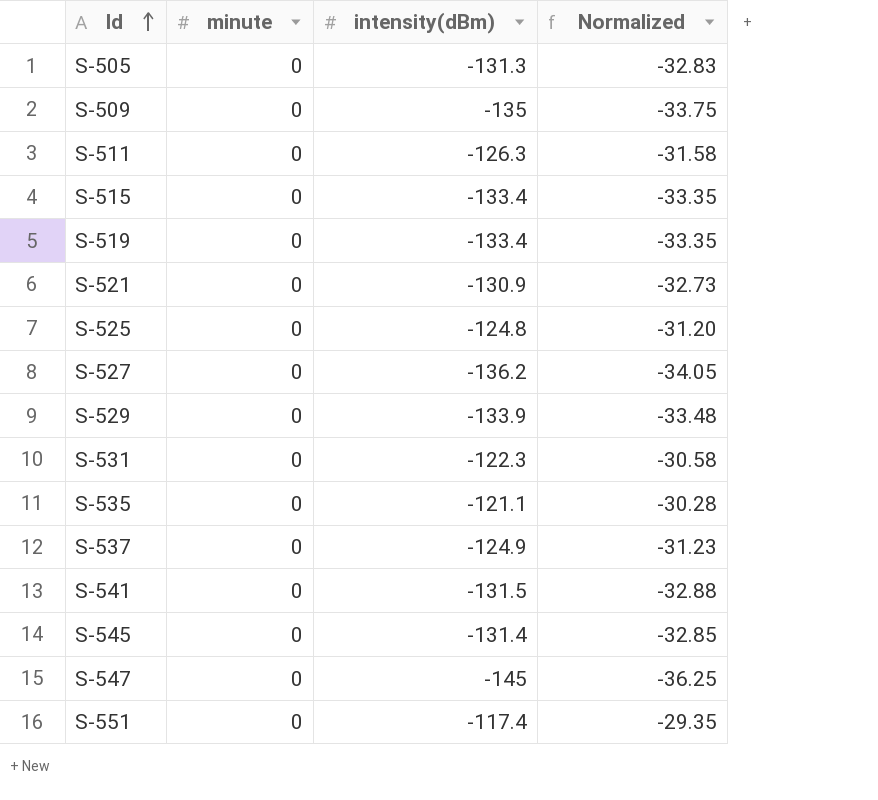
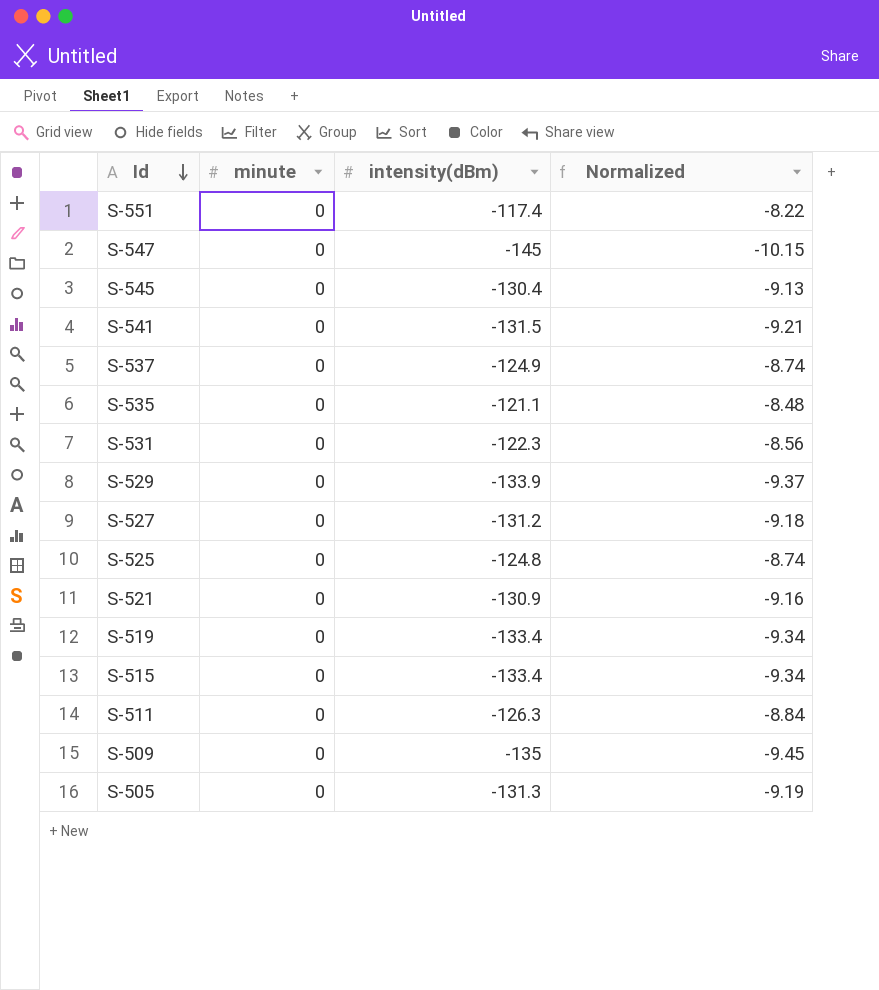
row order: Id ascending -> Id descending
column Normalized | formula: [intensity(dBm)] * 0.25 -> [intensity(dBm)] * 0.07
S-545 | intensity(dBm): -131.4 -> -130.4
S-527 | intensity(dBm): -136.2 -> -131.2

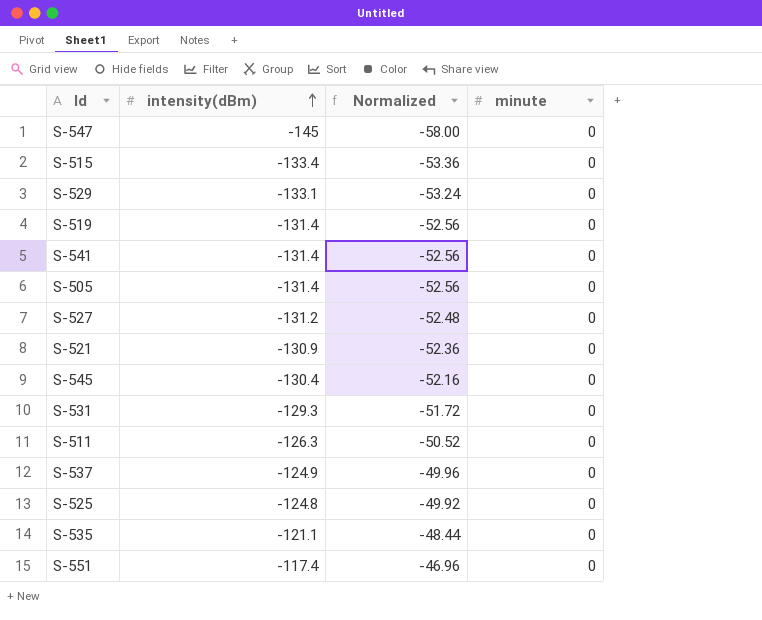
row order: Id descending -> intensity(dBm) ascending
column Normalized | formula: [intensity(dBm)] * 0.07 -> [intensity(dBm)] * 0.4
column minute | position: 2 -> 4
row S-509: 0 | -135 | -9.45 -> none
S-529 | intensity(dBm): -133.9 -> -133.1
S-519 | intensity(dBm): -133.4 -> -131.4
S-541 | intensity(dBm): -131.5 -> -131.4
S-505 | intensity(dBm): -131.3 -> -131.4
S-531 | intensity(dBm): -122.3 -> -129.3

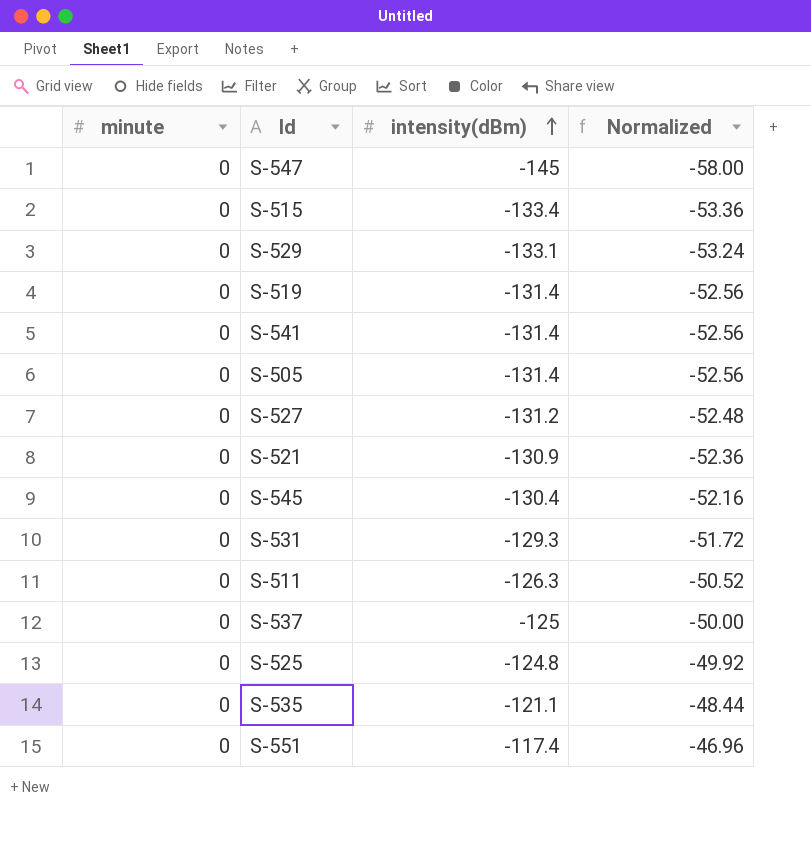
column minute | position: 4 -> 1
S-537 | intensity(dBm): -124.9 -> -125
S-537 | Normalized: -49.96 -> -50.00

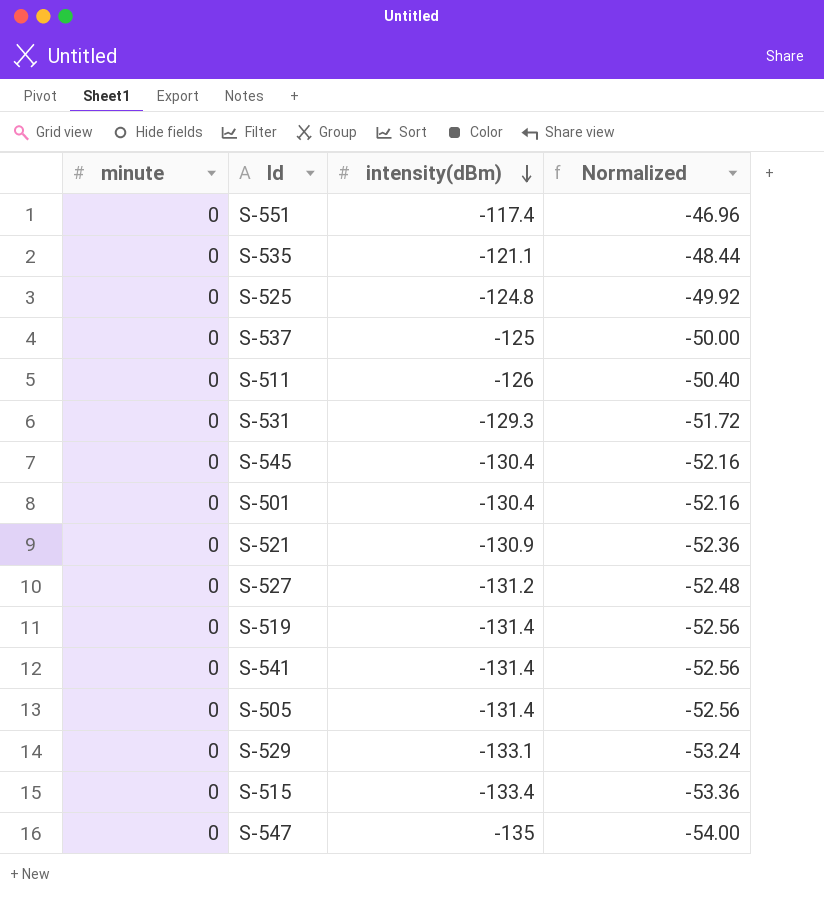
row order: intensity(dBm) ascending -> intensity(dBm) descending
S-511 | intensity(dBm): -126.3 -> -126
S-511 | Normalized: -50.52 -> -50.40
row S-501: none -> 0 | -130.4 | -52.16
S-547 | intensity(dBm): -145 -> -135
S-547 | Normalized: -58.00 -> -54.00

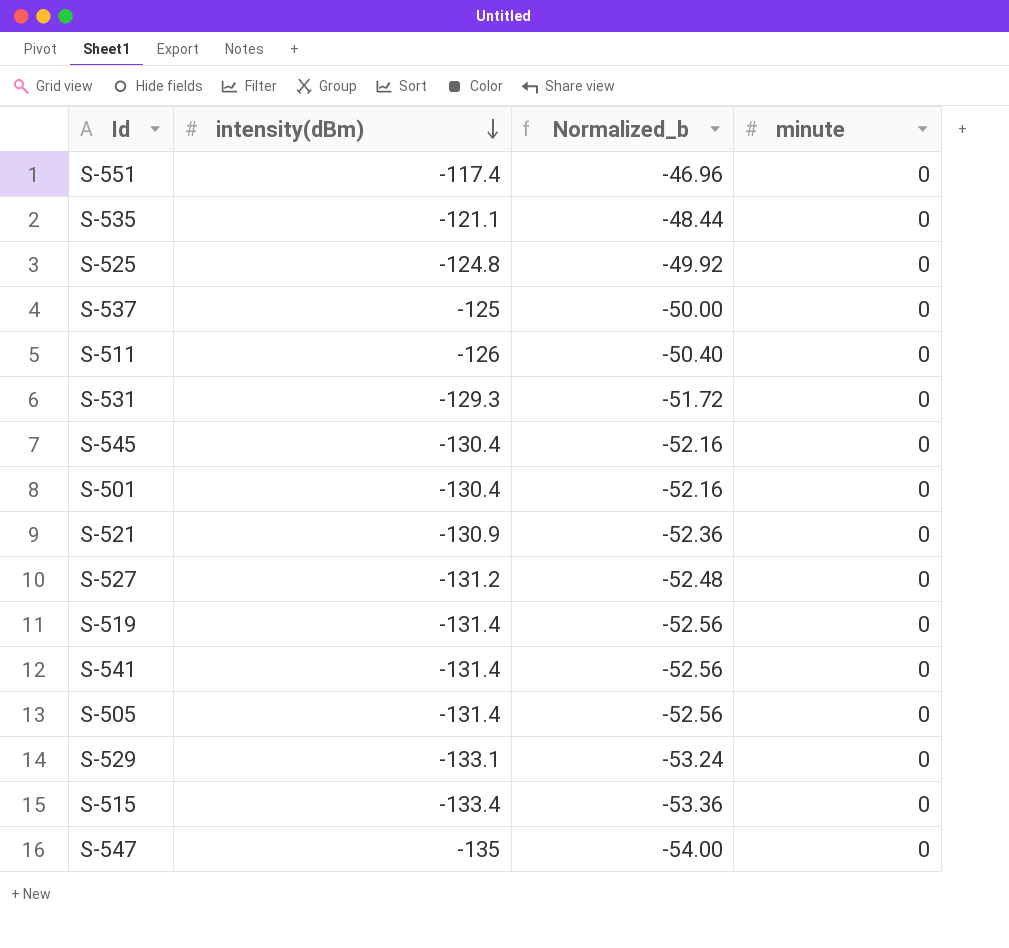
column name: Normalized -> Normalized_b
column minute | position: 1 -> 4

